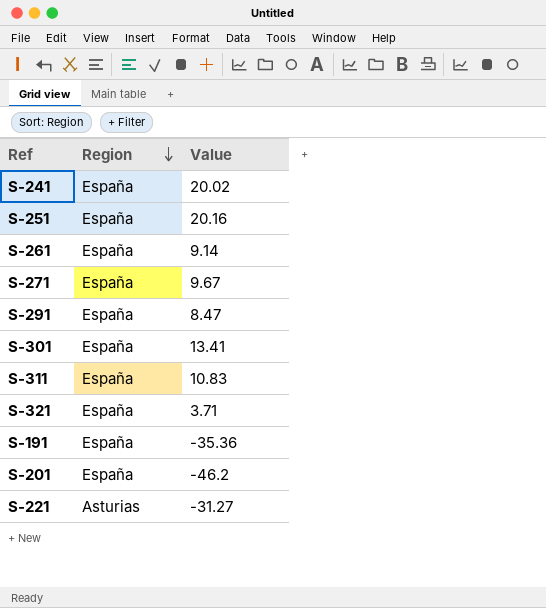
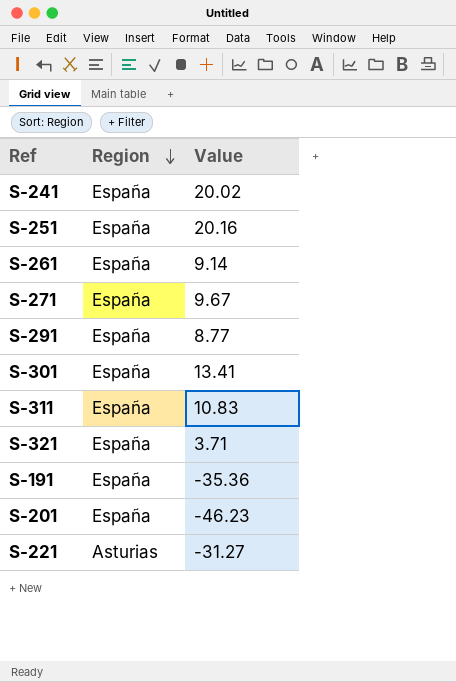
S-291 | Value: 8.47 -> 8.77
S-201 | Value: -46.2 -> -46.23

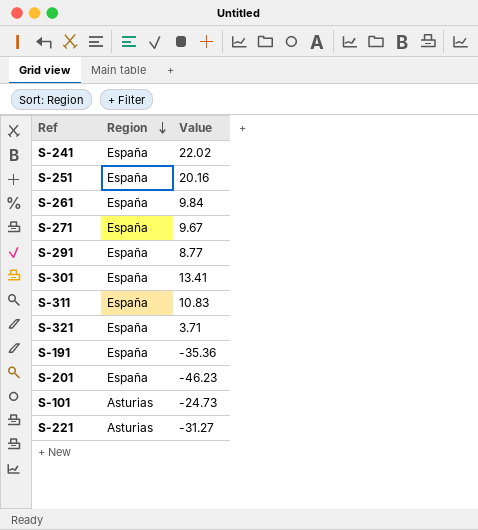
S-241 | Value: 20.02 -> 22.02
S-261 | Value: 9.14 -> 9.84
row S-101: none -> Asturias | -24.73

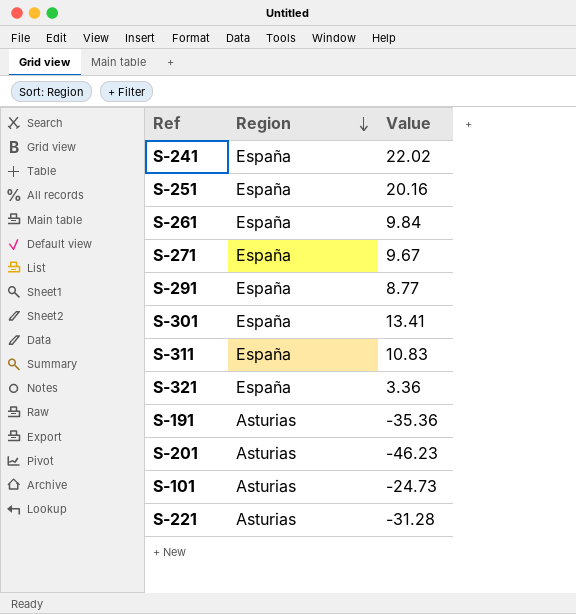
S-321 | Value: 3.71 -> 3.36
S-191 | Region: España -> Asturias
S-201 | Region: España -> Asturias
S-221 | Value: -31.27 -> -31.28

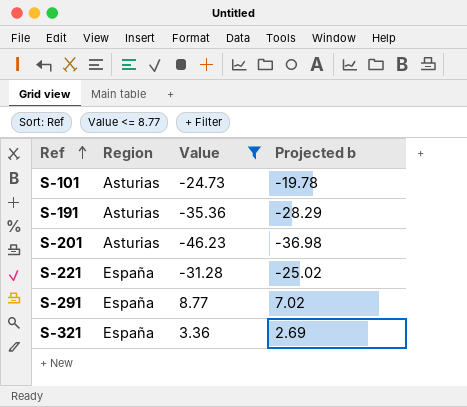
filter: none -> Value <= 8.77
row order: Region descending -> Ref ascending
column Projected b | formula: none -> [Value] * 0.8
S-221 | Region: Asturias -> España

